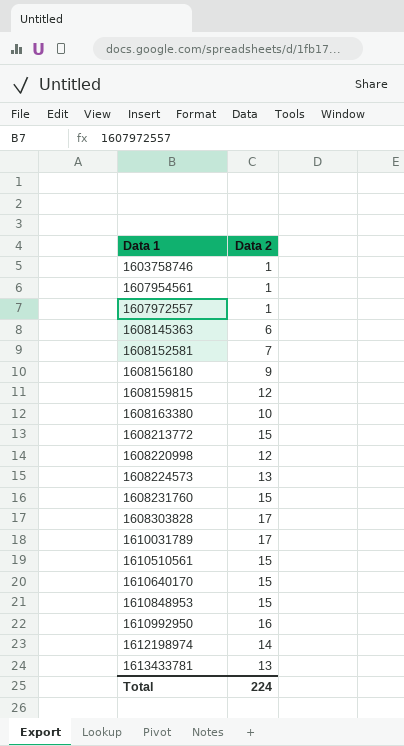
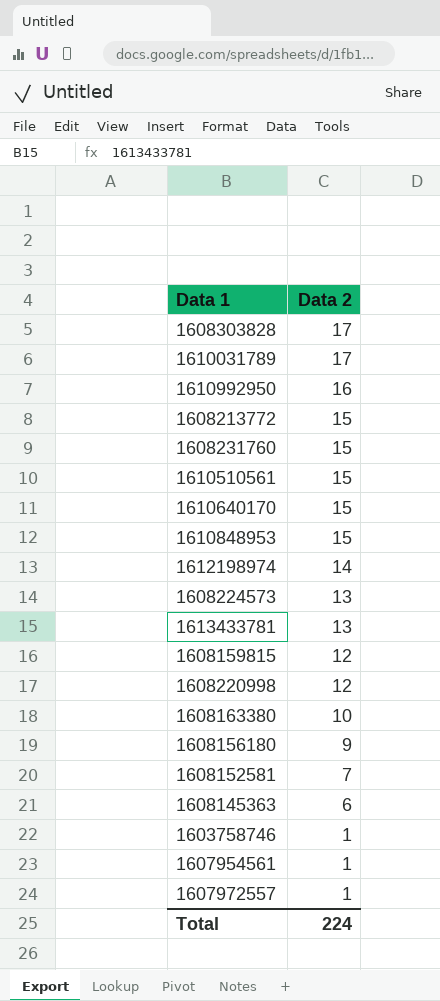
row order: Data 1 ascending -> Data 2 descending

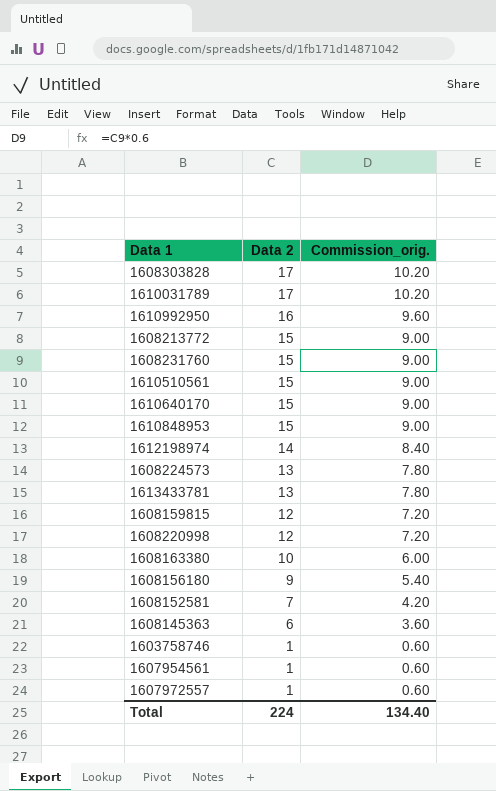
column Commission_orig. | formula: none -> [Data 2] * 0.6

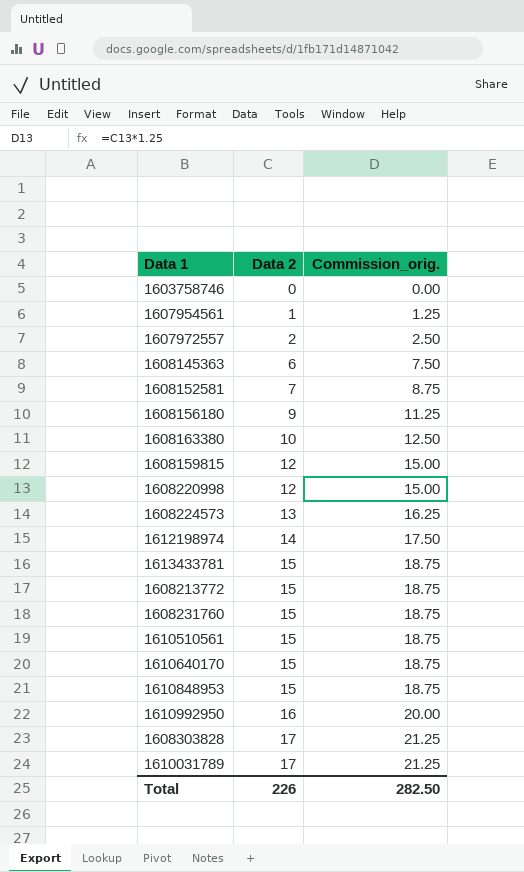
row order: Data 2 descending -> Data 2 ascending
column Commission_orig. | formula: [Data 2] * 0.6 -> [Data 2] * 1.25
1603758746 | Data 2: 1 -> 0
1607972557 | Data 2: 1 -> 2
1613433781 | Data 2: 13 -> 15
Total | Data 2: 224 -> 226
Total | Commission_orig.: 134.40 -> 282.50

